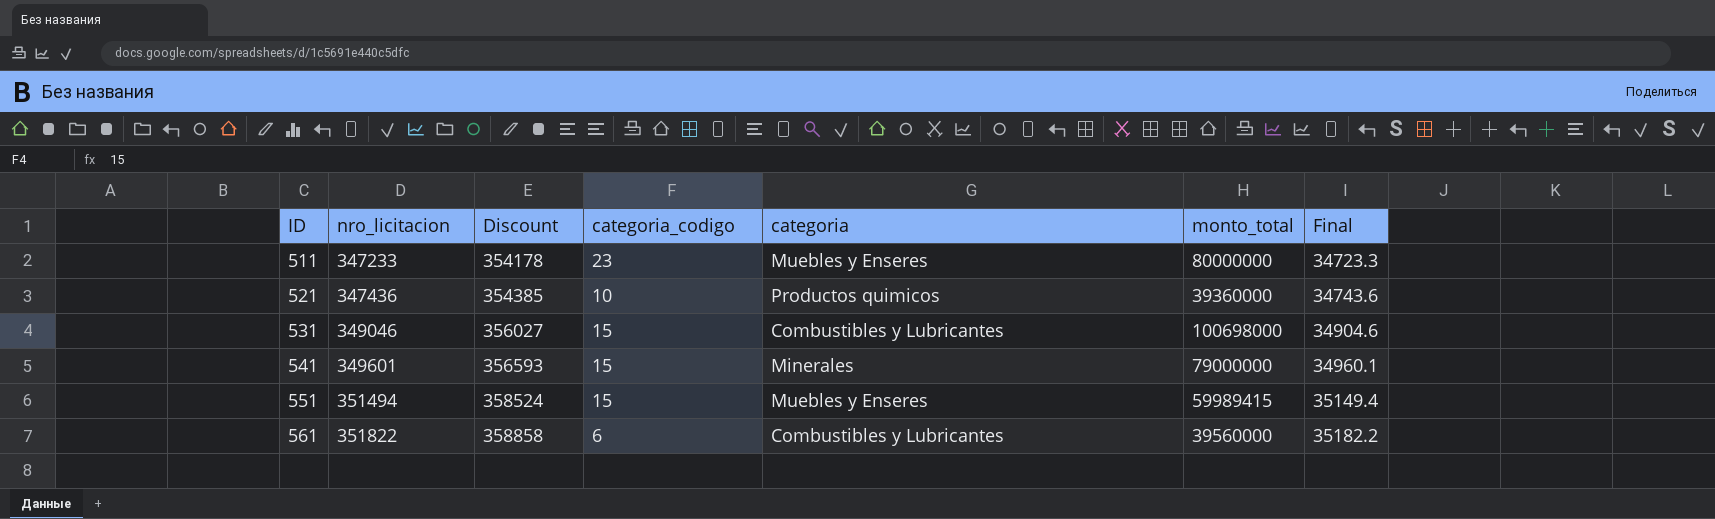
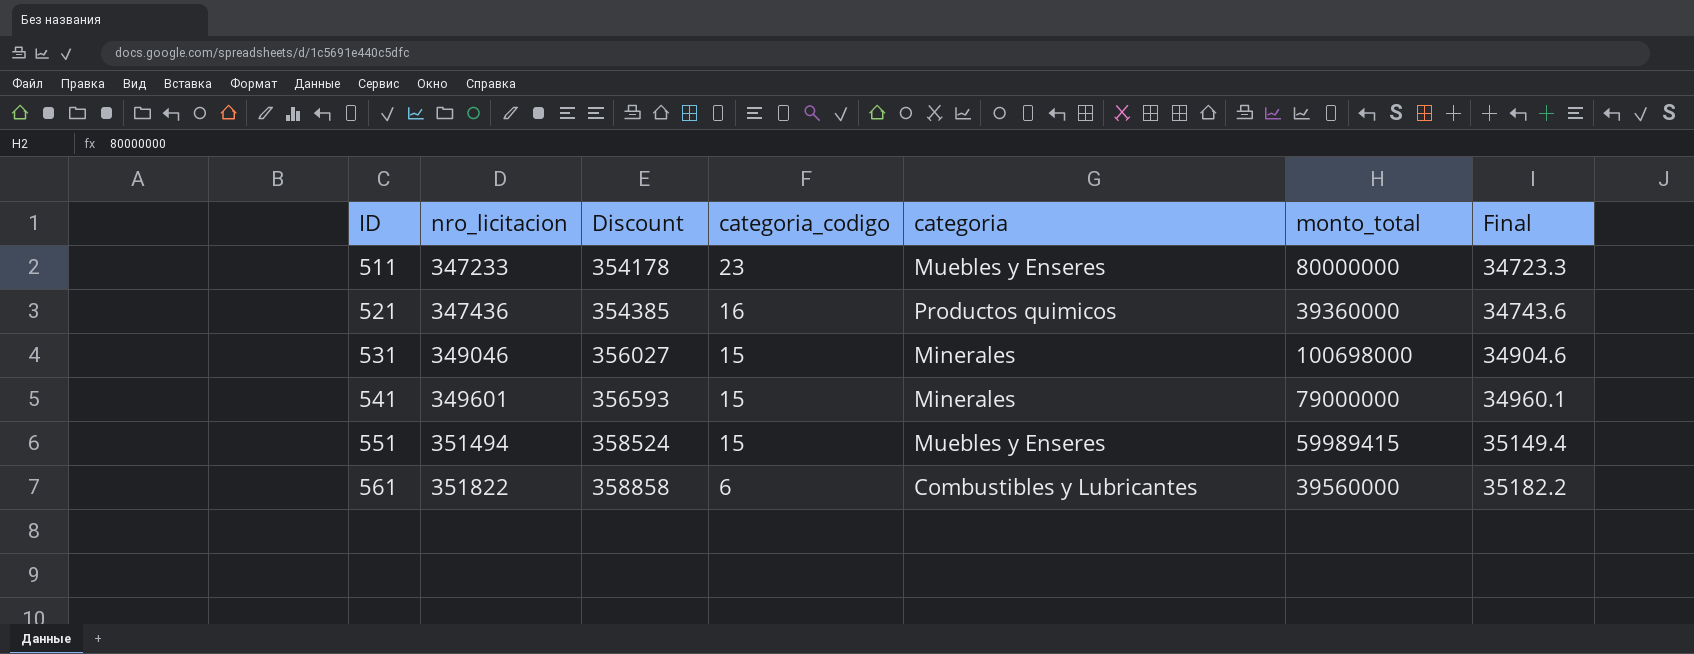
521 | categoria_codigo: 10 -> 16
531 | categoria: Combustibles y Lubricantes -> Minerales

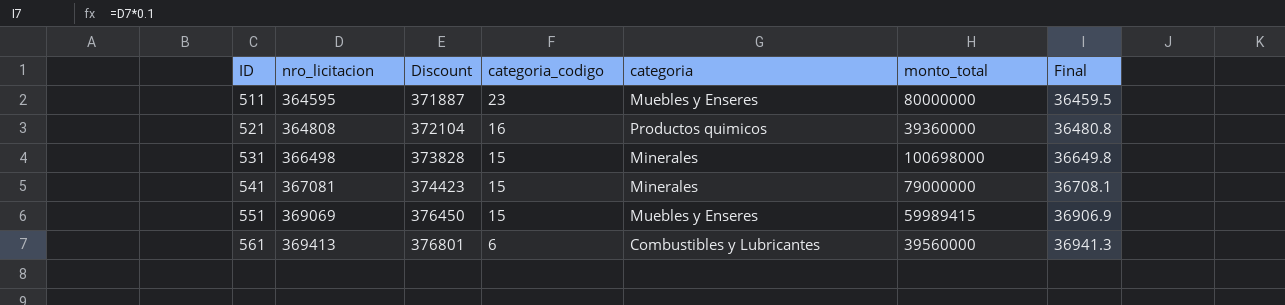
511 | nro_licitacion: 347233 -> 364595
511 | Discount: 354178 -> 371887
511 | Final: 34723.3 -> 36459.5
521 | nro_licitacion: 347436 -> 364808
521 | Discount: 354385 -> 372104
521 | Final: 34743.6 -> 36480.8
531 | nro_licitacion: 349046 -> 366498
531 | Discount: 356027 -> 373828
531 | Final: 34904.6 -> 36649.8
541 | nro_licitacion: 349601 -> 367081
541 | Discount: 356593 -> 374423
541 | Final: 34960.1 -> 36708.1
551 | nro_licitacion: 351494 -> 369069
551 | Discount: 358524 -> 376450
551 | Final: 35149.4 -> 36906.9
561 | nro_licitacion: 351822 -> 369413
561 | Discount: 358858 -> 376801
561 | Final: 35182.2 -> 36941.3

